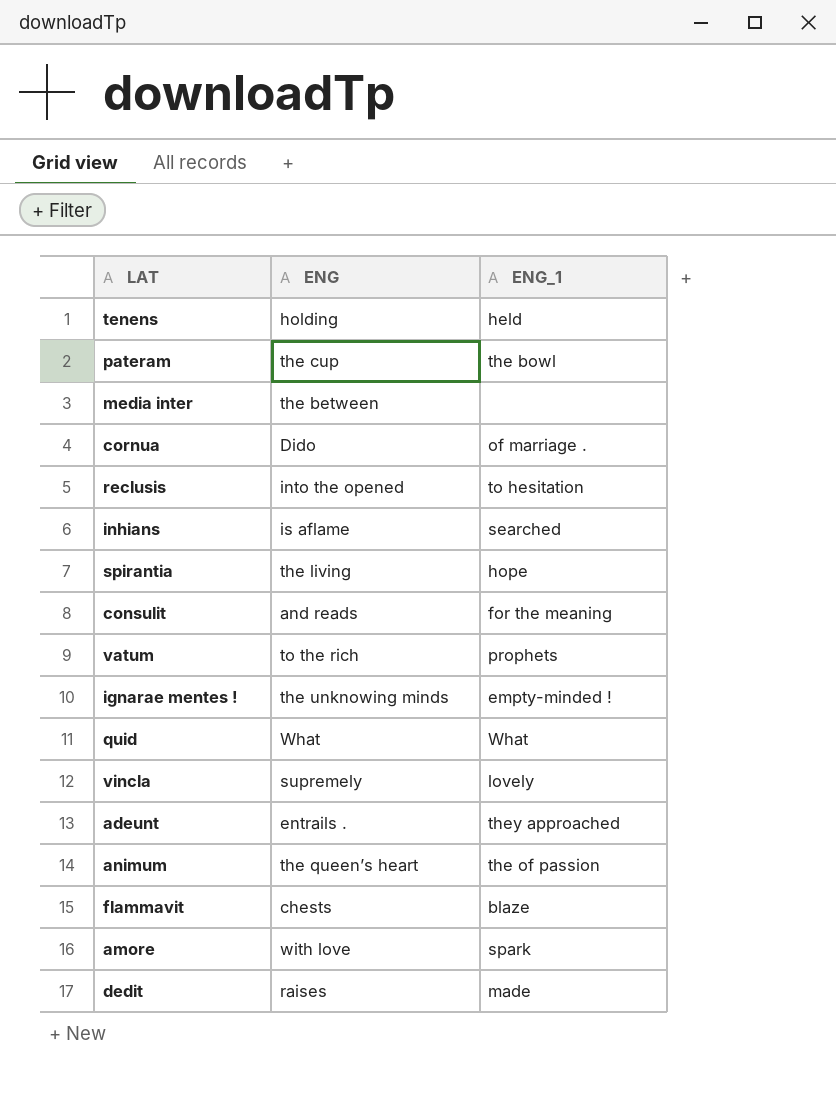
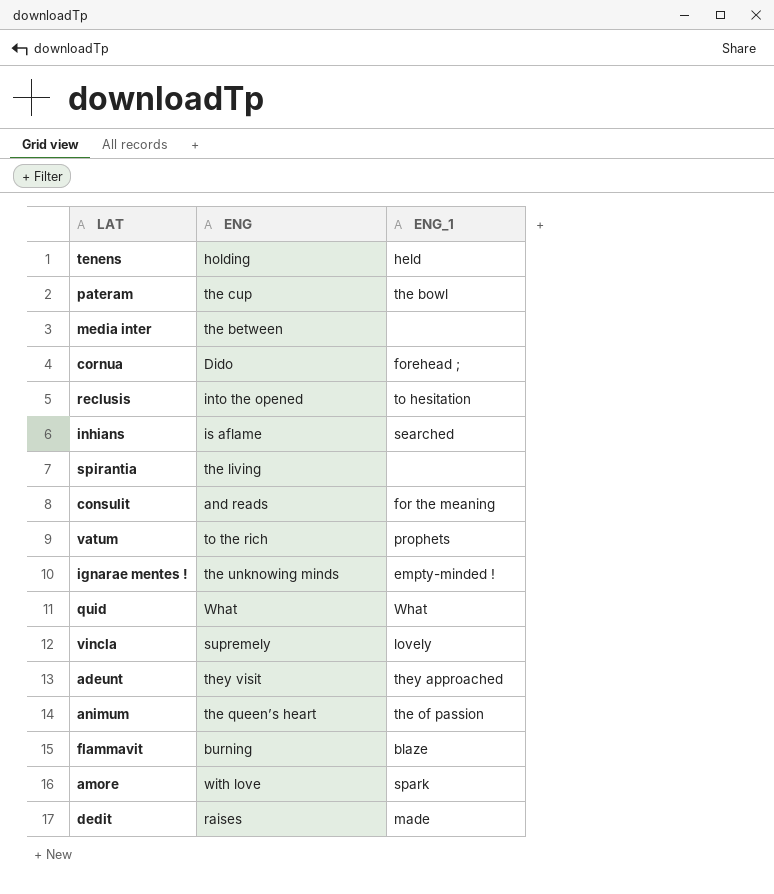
cornua | ENG_1: of marriage . -> forehead ;
spirantia | ENG_1: hope -> none
adeunt | ENG: entrails . -> they visit
flammavit | ENG: chests -> burning

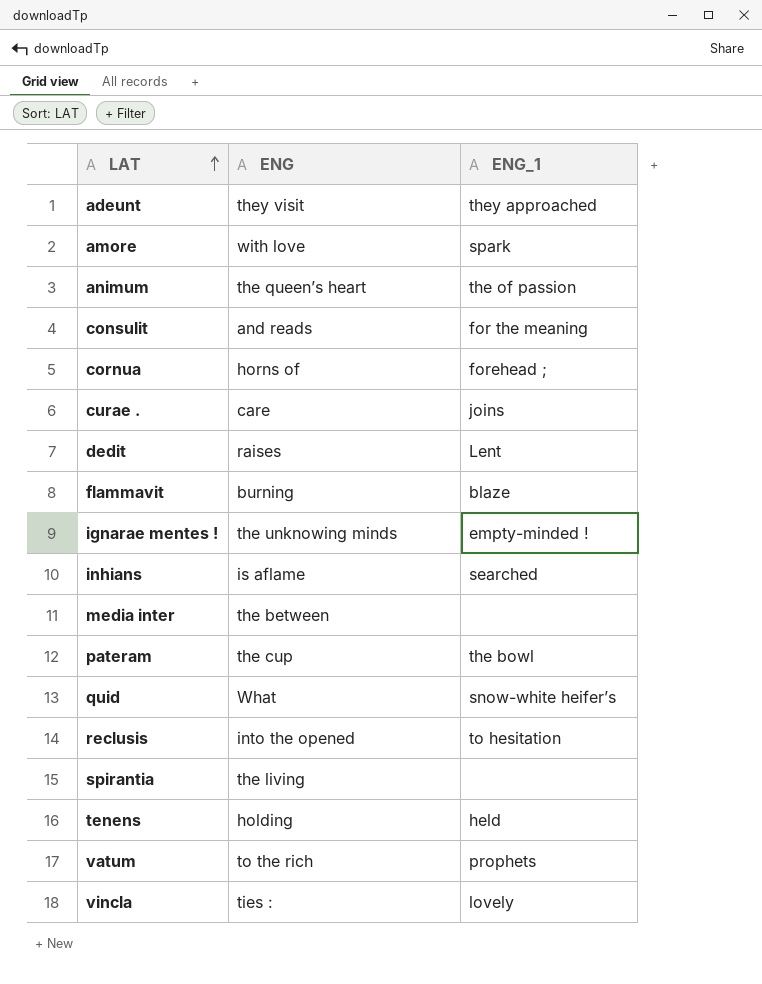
row order: none -> LAT ascending
cornua | ENG: Dido -> horns of
row curae .: none -> care | joins
dedit | ENG_1: made -> Lent
quid | ENG_1: What -> snow-white heifer’s
vincla | ENG: supremely -> ties :

